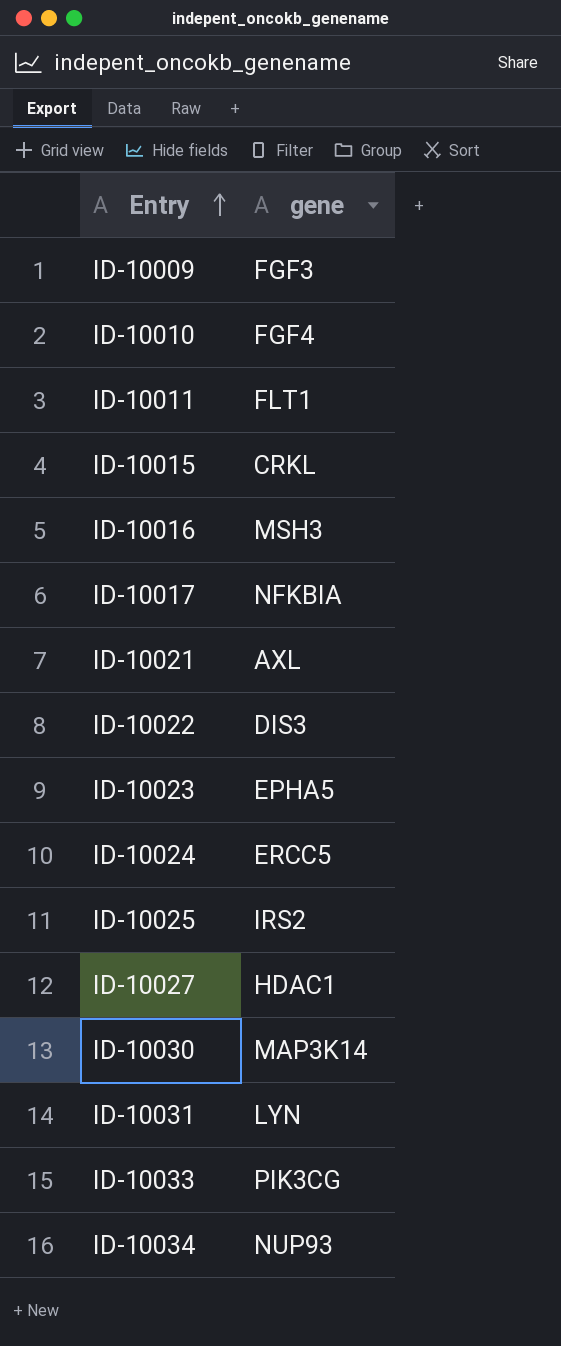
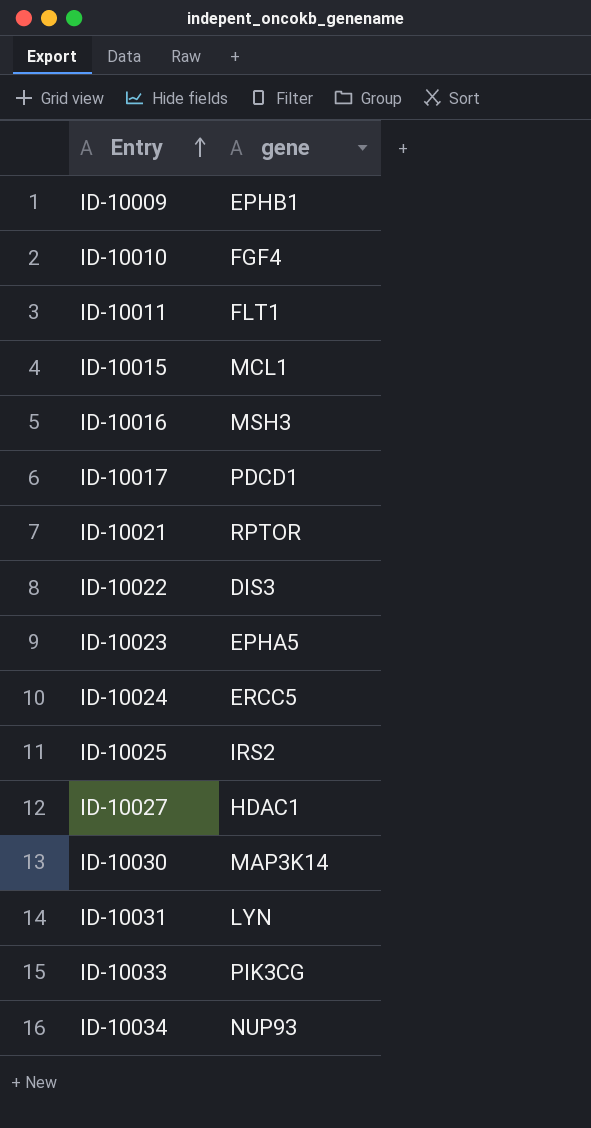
ID-10009 | gene: FGF3 -> EPHB1
ID-10015 | gene: CRKL -> MCL1
ID-10017 | gene: NFKBIA -> PDCD1
ID-10021 | gene: AXL -> RPTOR

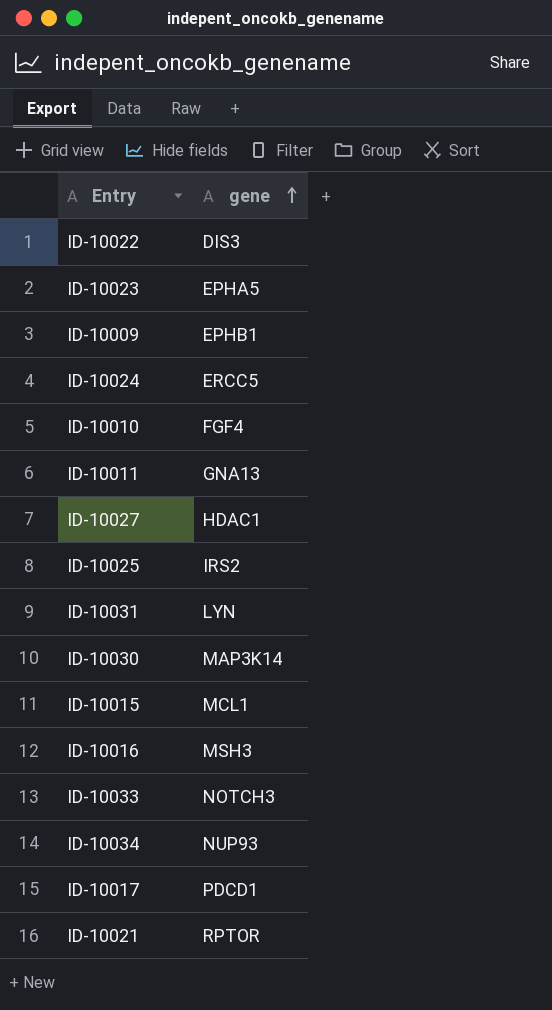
row order: Entry ascending -> gene ascending
ID-10011 | gene: FLT1 -> GNA13
ID-10033 | gene: PIK3CG -> NOTCH3

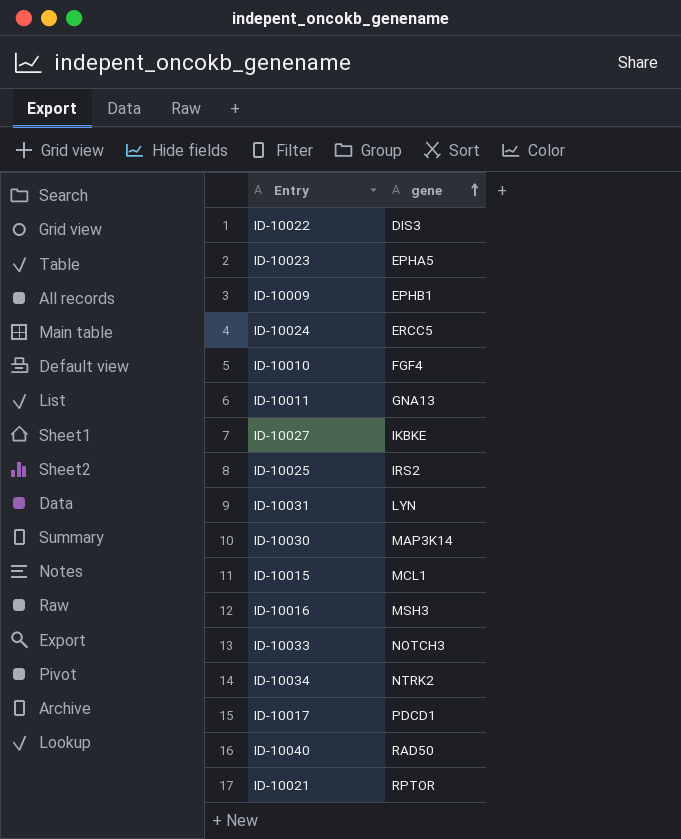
ID-10027 | gene: HDAC1 -> IKBKE
ID-10034 | gene: NUP93 -> NTRK2
row ID-10040: none -> RAD50

